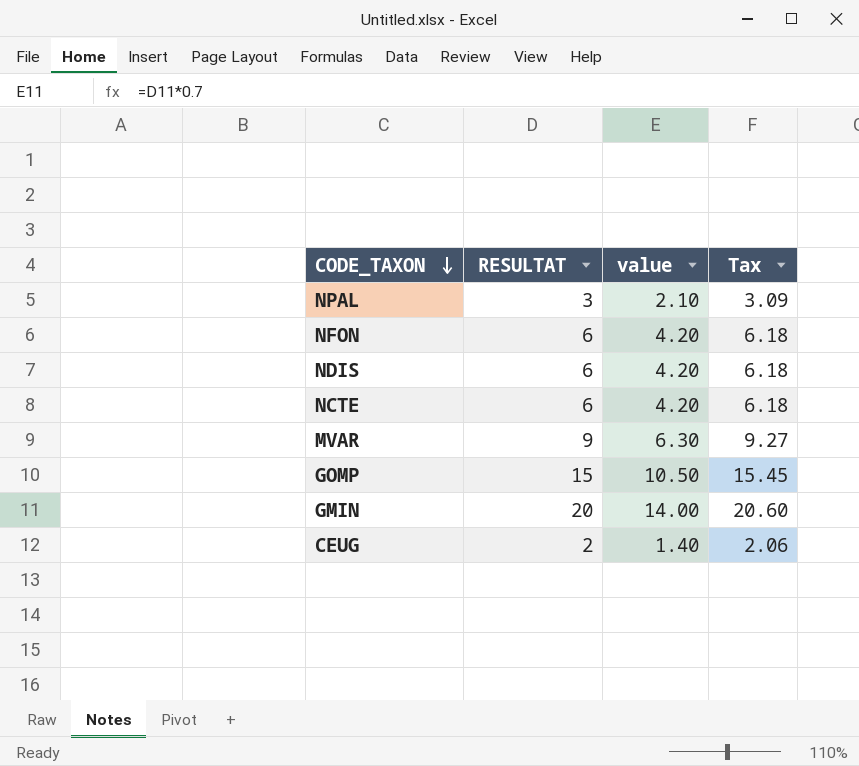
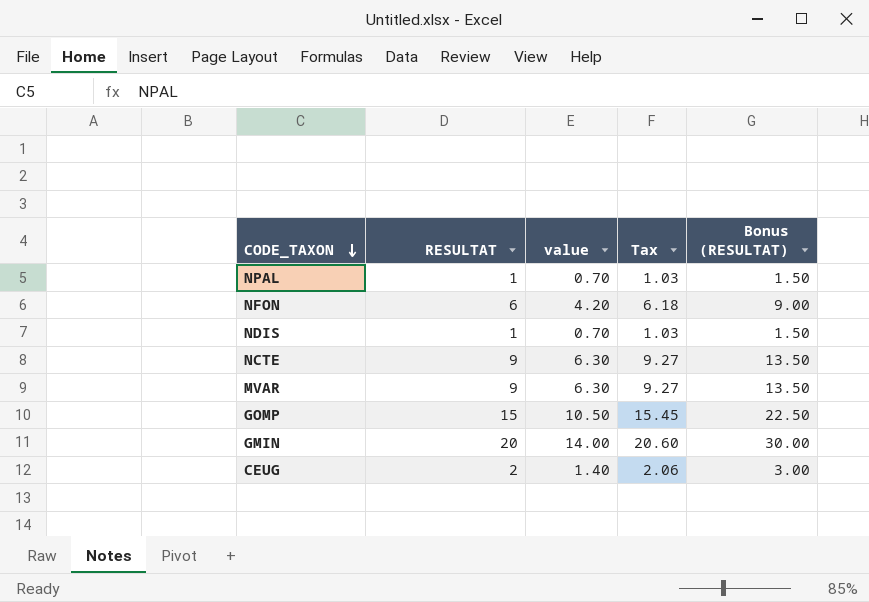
column Bonus (RESULTAT) | formula: none -> [RESULTAT] * 1.5
NPAL | RESULTAT: 3 -> 1
NPAL | value: 2.10 -> 0.70
NPAL | Tax: 3.09 -> 1.03
NDIS | RESULTAT: 6 -> 1
NDIS | value: 4.20 -> 0.70
NDIS | Tax: 6.18 -> 1.03
NCTE | RESULTAT: 6 -> 9
NCTE | value: 4.20 -> 6.30
NCTE | Tax: 6.18 -> 9.27

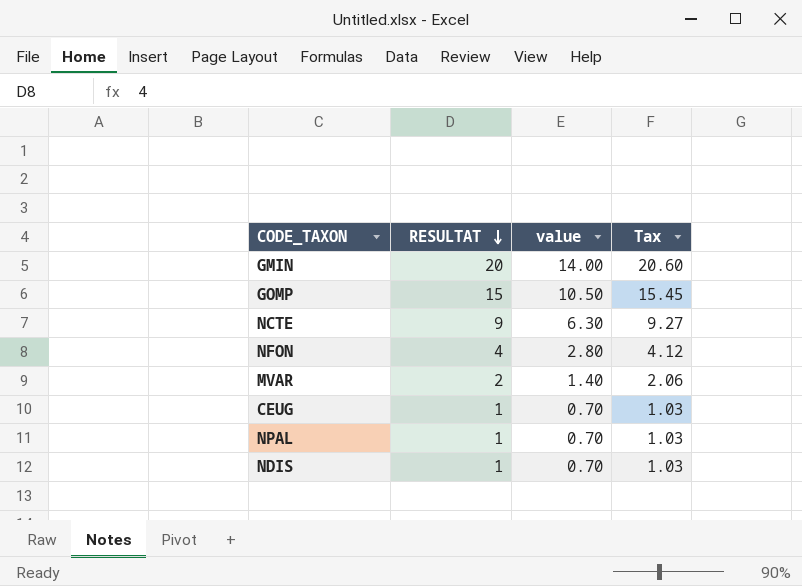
row order: CODE_TAXON descending -> RESULTAT descending
column Bonus (RESULTAT) | formula: [RESULTAT] * 1.5 -> none
NFON | RESULTAT: 6 -> 4
NFON | value: 4.20 -> 2.80
NFON | Tax: 6.18 -> 4.12
MVAR | RESULTAT: 9 -> 2
MVAR | value: 6.30 -> 1.40
MVAR | Tax: 9.27 -> 2.06
CEUG | RESULTAT: 2 -> 1
CEUG | value: 1.40 -> 0.70
CEUG | Tax: 2.06 -> 1.03

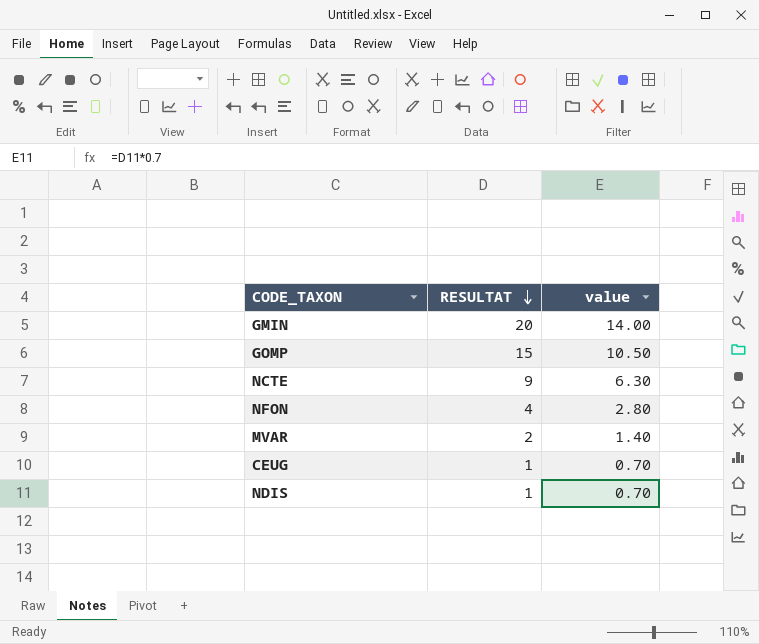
column Tax | formula: [RESULTAT] * 1.03 -> none
row NPAL: 1 | 0.70 | 1.03 -> none

